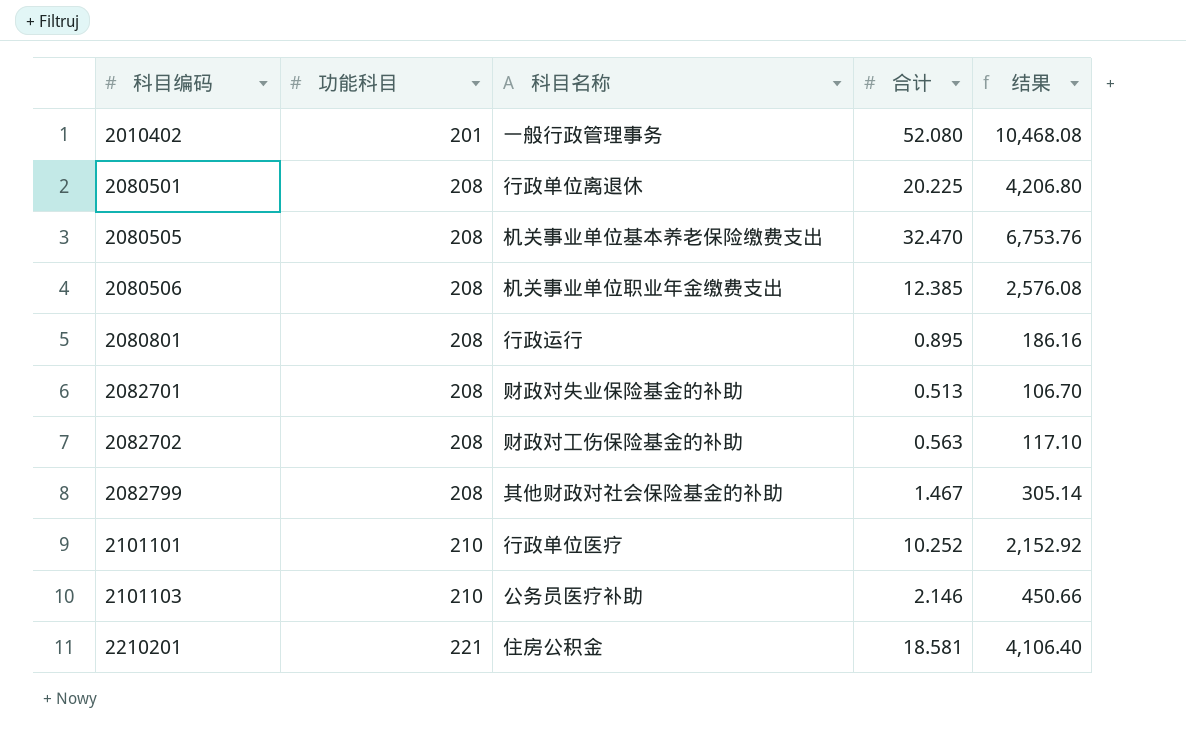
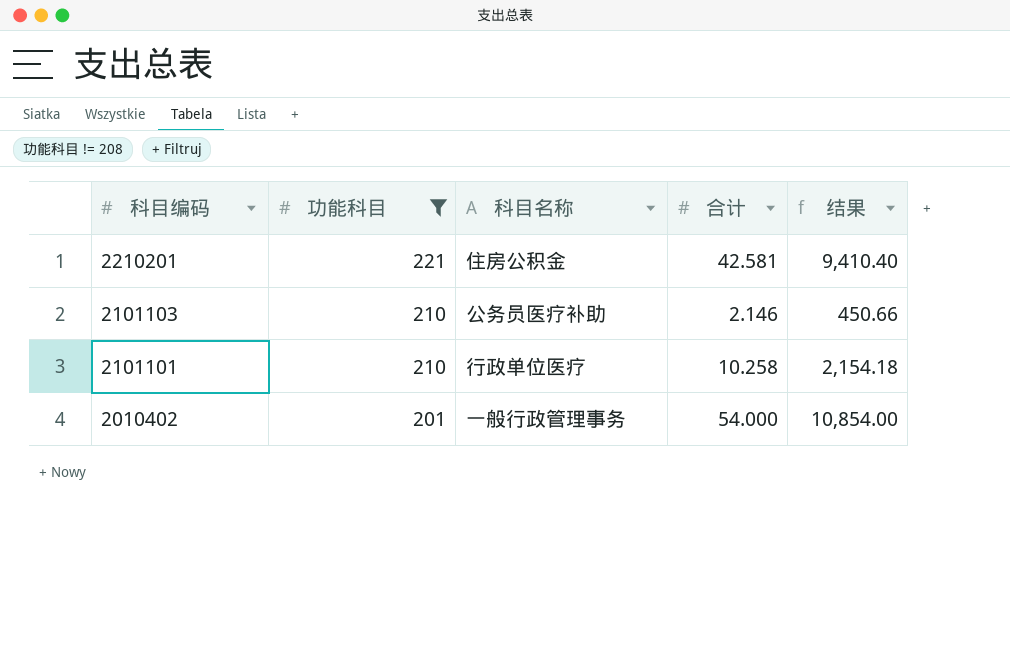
filter: none -> 功能科目 != 208
row order: 科目编码 ascending -> 科目编码 descending
2210201 | 合计: 18.581 -> 42.581
2210201 | 结果: 4,106.40 -> 9,410.40
2101101 | 合计: 10.252 -> 10.258
2101101 | 结果: 2,152.92 -> 2,154.18
2010402 | 合计: 52.080 -> 54.000
2010402 | 结果: 10,468.08 -> 10,854.00

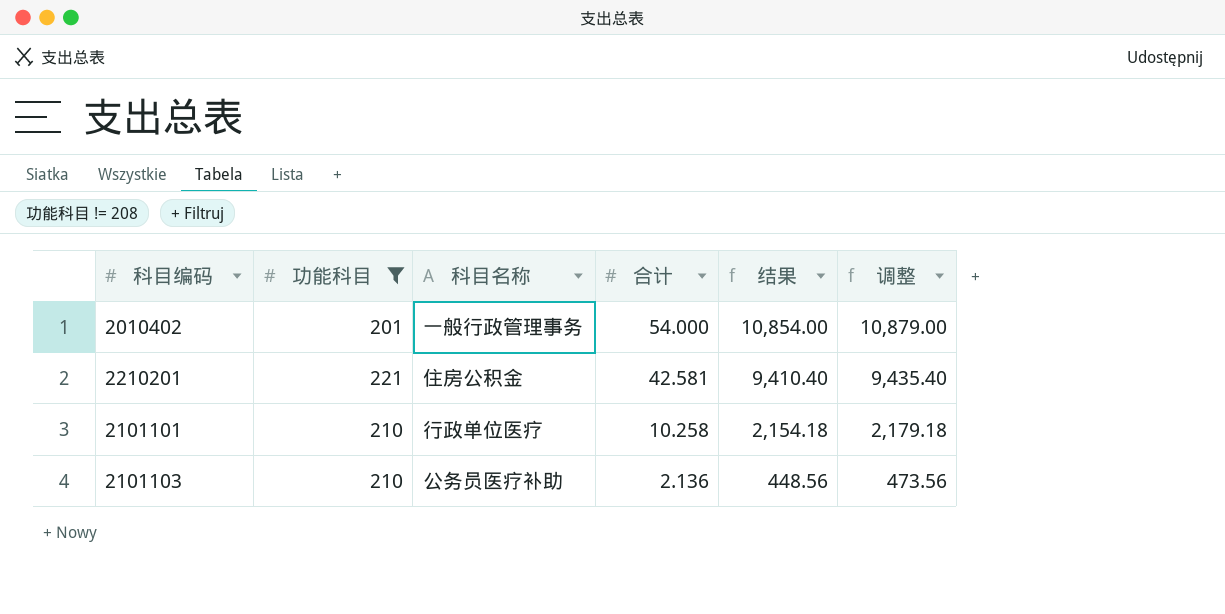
row order: 科目编码 descending -> 合计 descending
column 调整 | formula: none -> [结果] + 25
2101103 | 合计: 2.146 -> 2.136
2101103 | 结果: 450.66 -> 448.56

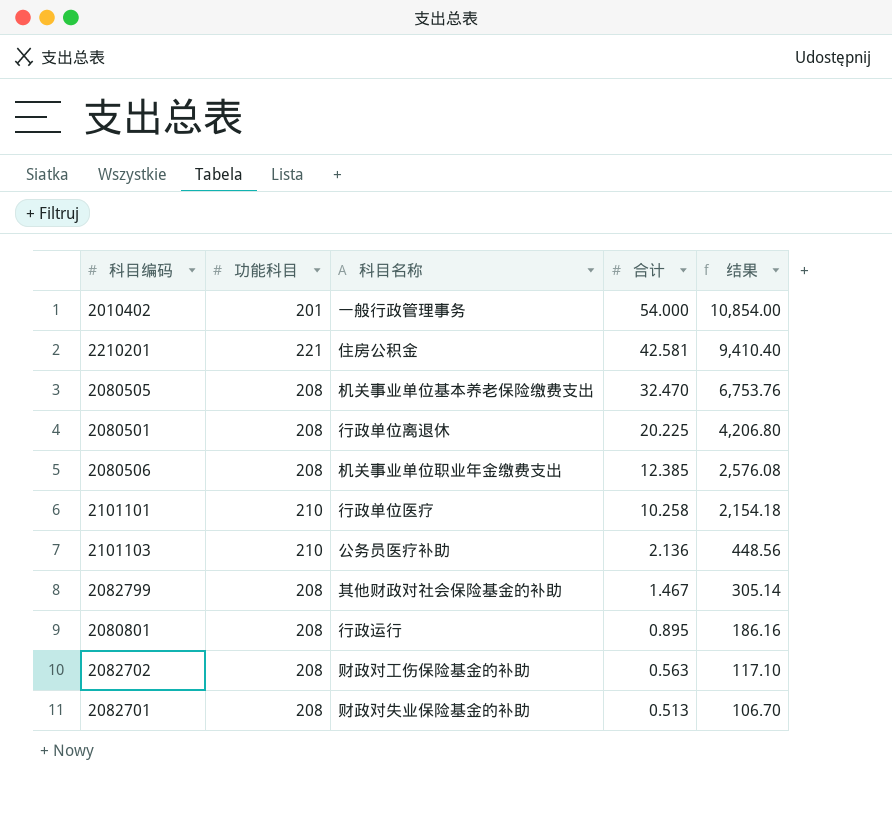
filter: 功能科目 != 208 -> none
column 调整 | formula: [结果] + 25 -> none

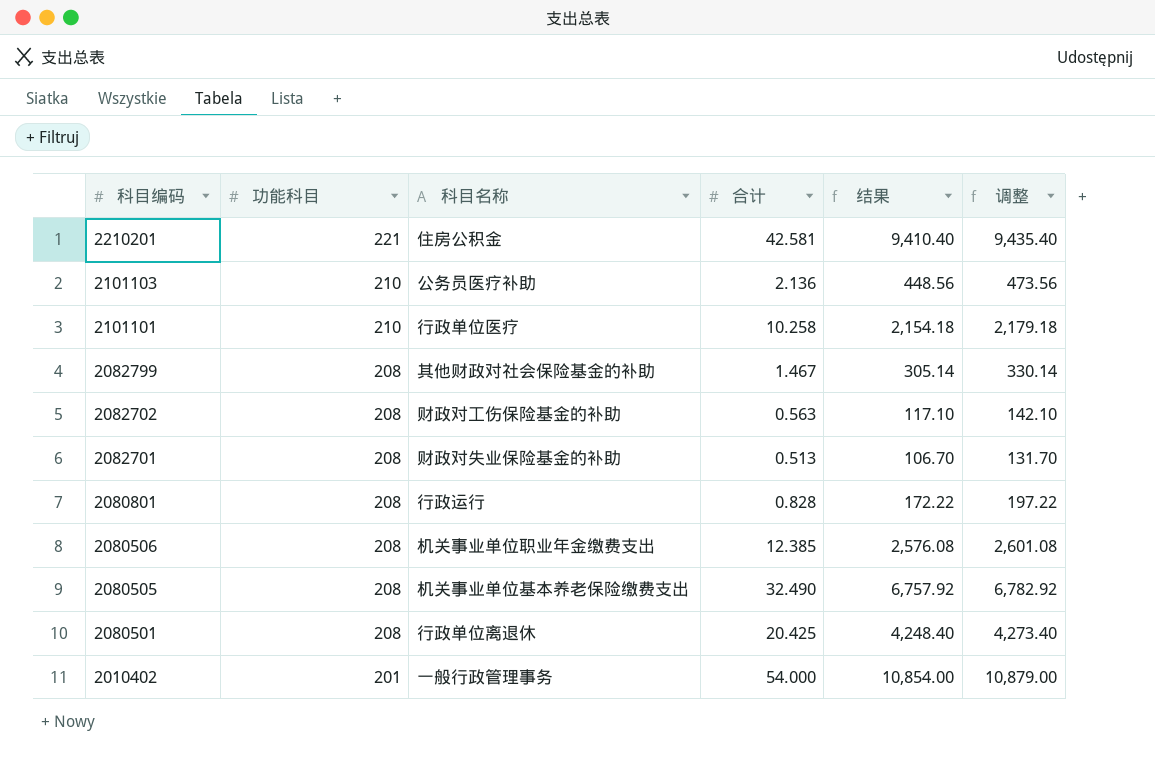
row order: 合计 descending -> 科目编码 descending
column 调整 | formula: none -> [结果] + 25
2080801 | 合计: 0.895 -> 0.828
2080801 | 结果: 186.16 -> 172.22
2080505 | 合计: 32.470 -> 32.490
2080505 | 结果: 6,753.76 -> 6,757.92
2080501 | 合计: 20.225 -> 20.425
2080501 | 结果: 4,206.80 -> 4,248.40

